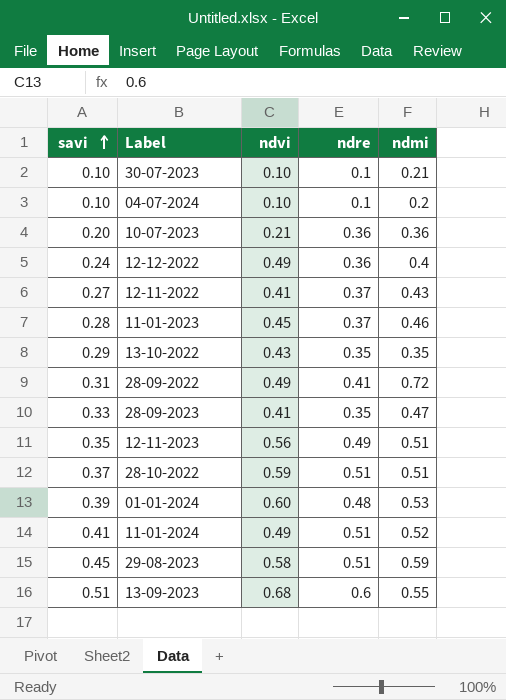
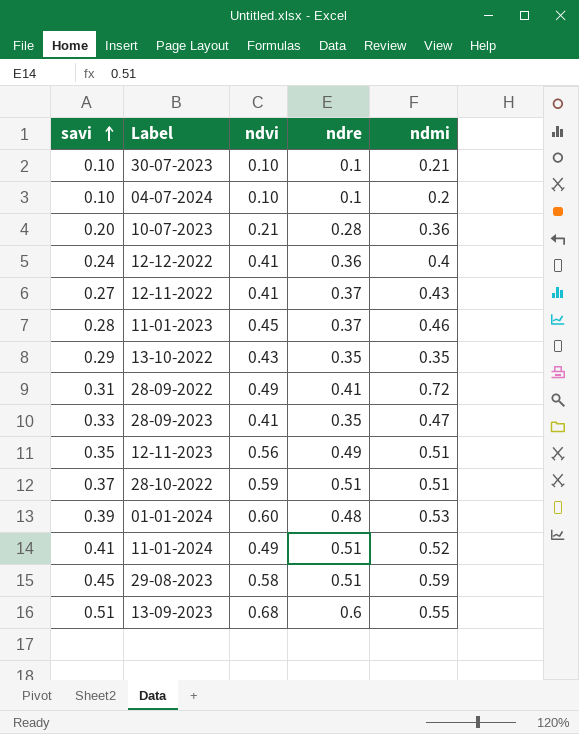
10-07-2023 | ndre: 0.36 -> 0.28
12-12-2022 | ndvi: 0.49 -> 0.41

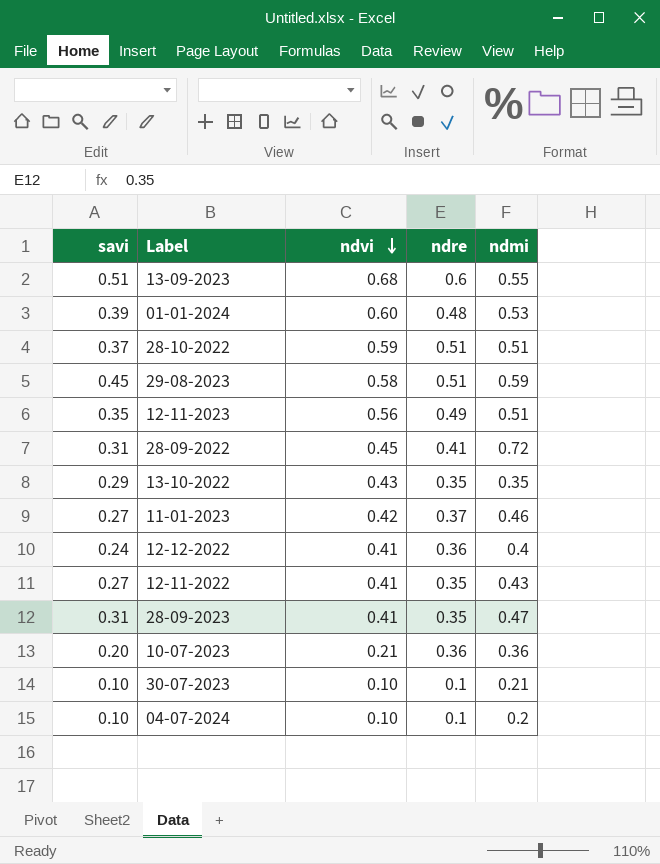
row order: savi ascending -> ndvi descending
row 11-01-2024: 0.41 | 0.49 | 0.51 | 0.52 -> none
28-09-2022 | ndvi: 0.49 -> 0.45
11-01-2023 | savi: 0.28 -> 0.27
11-01-2023 | ndvi: 0.45 -> 0.42
12-11-2022 | ndre: 0.37 -> 0.35
28-09-2023 | savi: 0.33 -> 0.31
10-07-2023 | ndre: 0.28 -> 0.36

